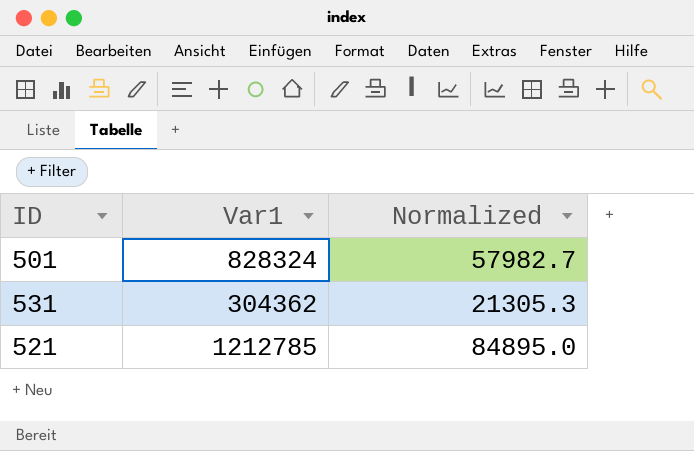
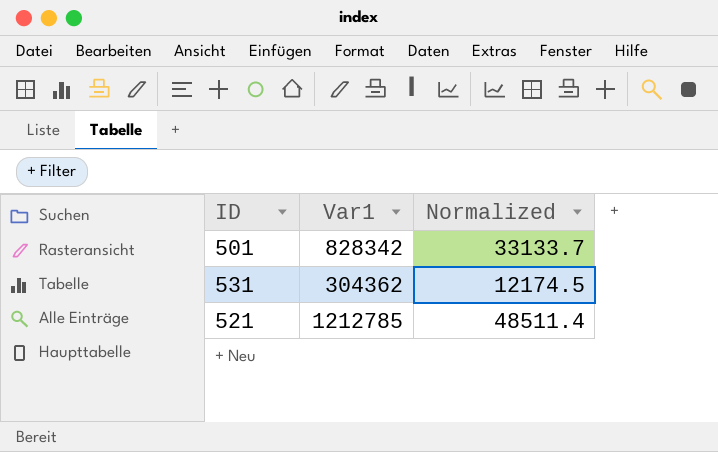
column Normalized | formula: [Var1] * 0.07 -> [Var1] * 0.04
501 | Var1: 828324 -> 828342

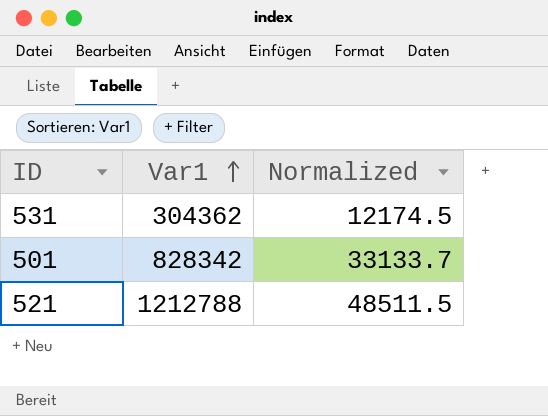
row order: none -> Var1 ascending
521 | Var1: 1212785 -> 1212788
521 | Normalized: 48511.4 -> 48511.5

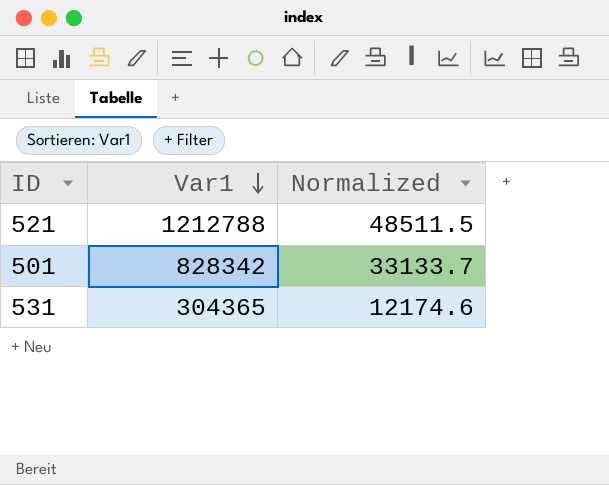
row order: Var1 ascending -> Var1 descending
531 | Var1: 304362 -> 304365
531 | Normalized: 12174.5 -> 12174.6

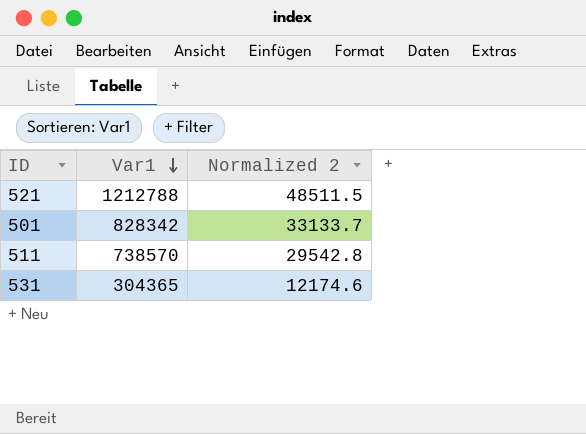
column name: Normalized -> Normalized 2
row 511: none -> 738570 | 29542.8

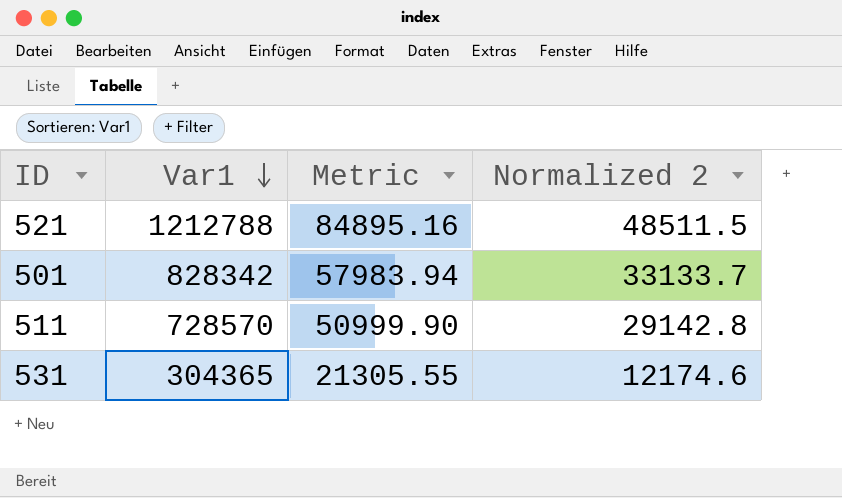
column Metric | formula: none -> [Var1] * 0.07
511 | Var1: 738570 -> 728570
511 | Normalized 2: 29542.8 -> 29142.8

